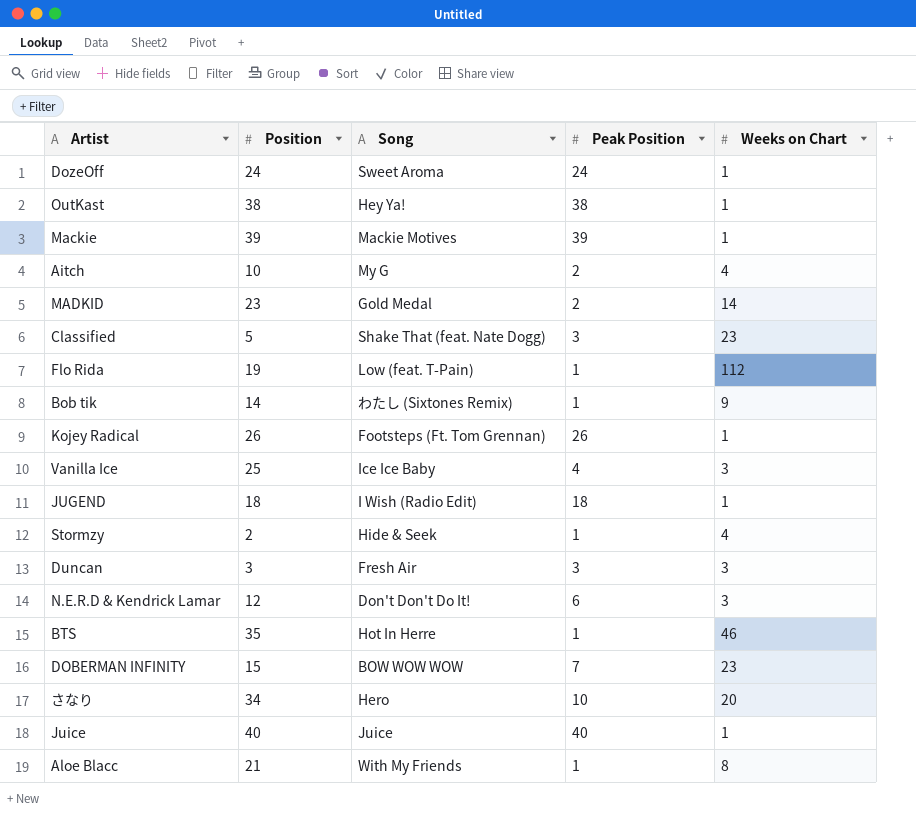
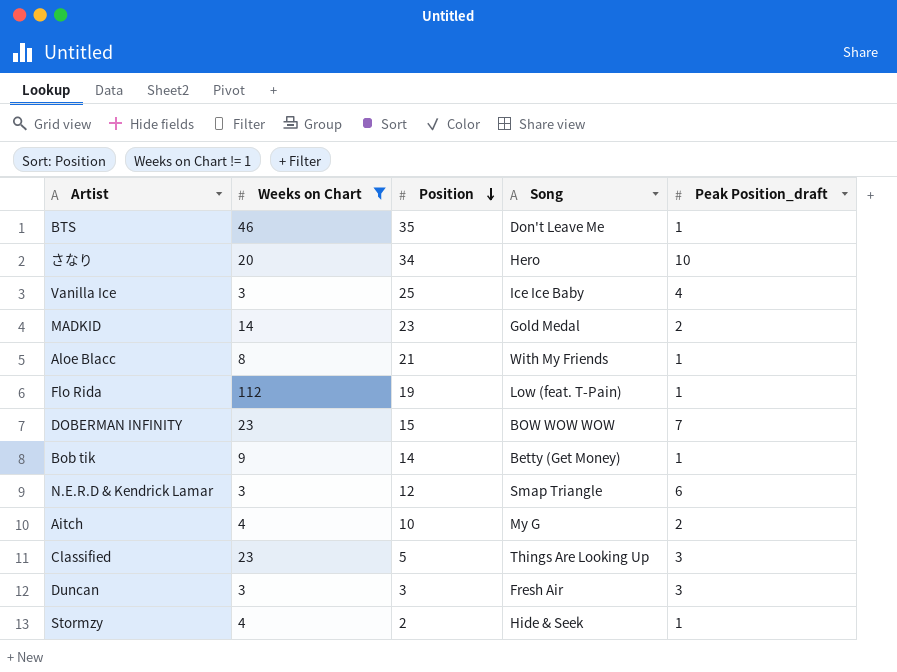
filter: none -> Weeks on Chart != 1
row order: none -> Position descending
column Weeks on Chart | position: 5 -> 2
column name: Peak Position -> Peak Position_draft
BTS | Song: Hot In Herre -> Don't Leave Me
Bob tik | Song: わたし (Sixtones Remix) -> Betty (Get Money)
N.E.R.D & Kendrick Lamar | Song: Don't Don't Do It! -> Smap Triangle
Classified | Song: Shake That (feat. Nate Dogg) -> Things Are Looking Up

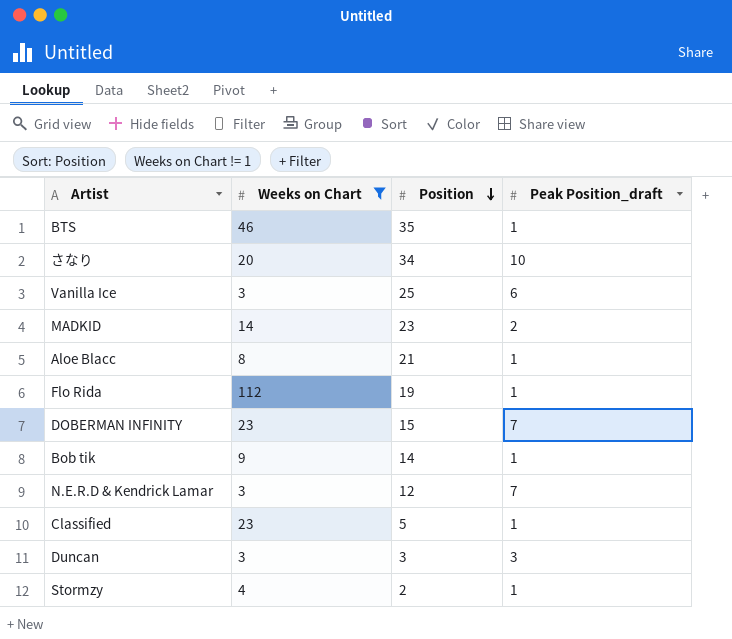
column Song | position: 4 -> none
row Aitch: 4 | 10 | My G | 2 -> none
Vanilla Ice | Peak Position_draft: 4 -> 6
N.E.R.D & Kendrick Lamar | Peak Position_draft: 6 -> 7
Classified | Peak Position_draft: 3 -> 1

